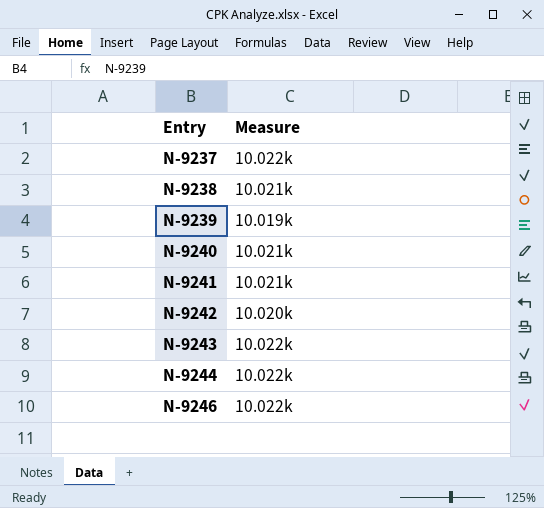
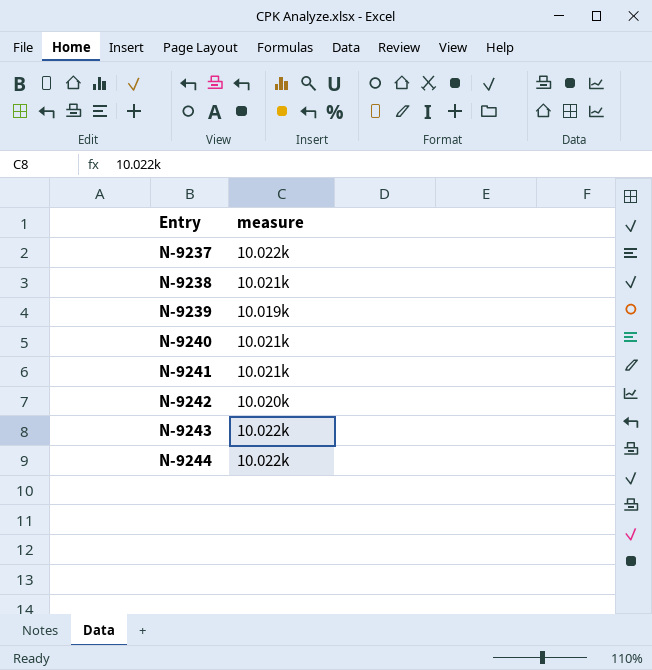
column name: Measure -> measure
row N-9246: 10.022k -> none

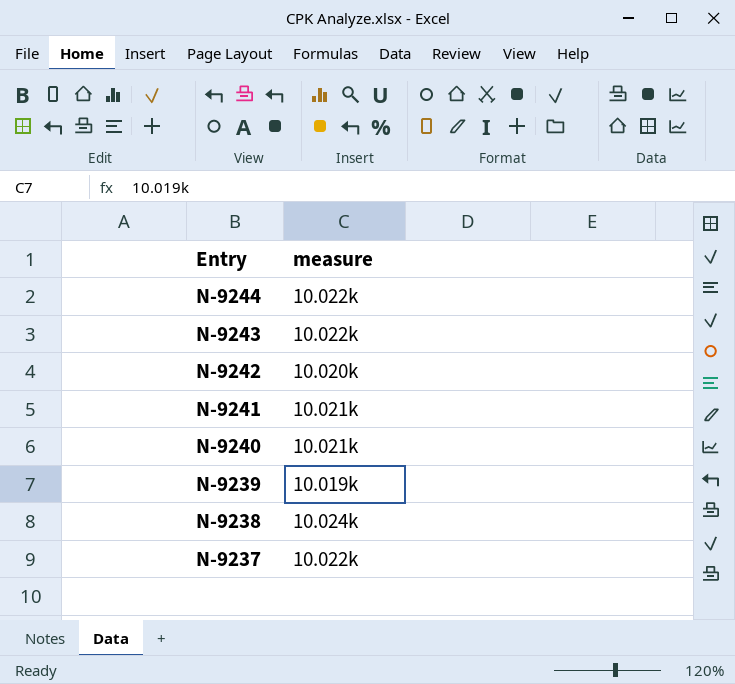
row order: Entry ascending -> Entry descending
N-9238 | measure: 10.021k -> 10.024k

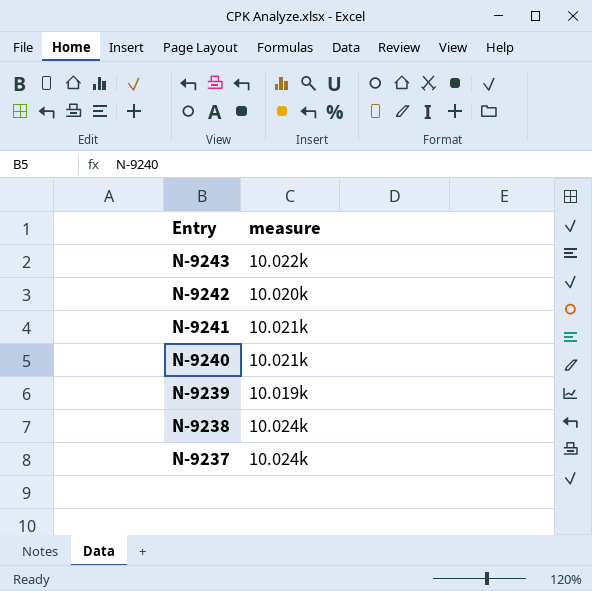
row N-9244: 10.022k -> none
N-9237 | measure: 10.022k -> 10.024k

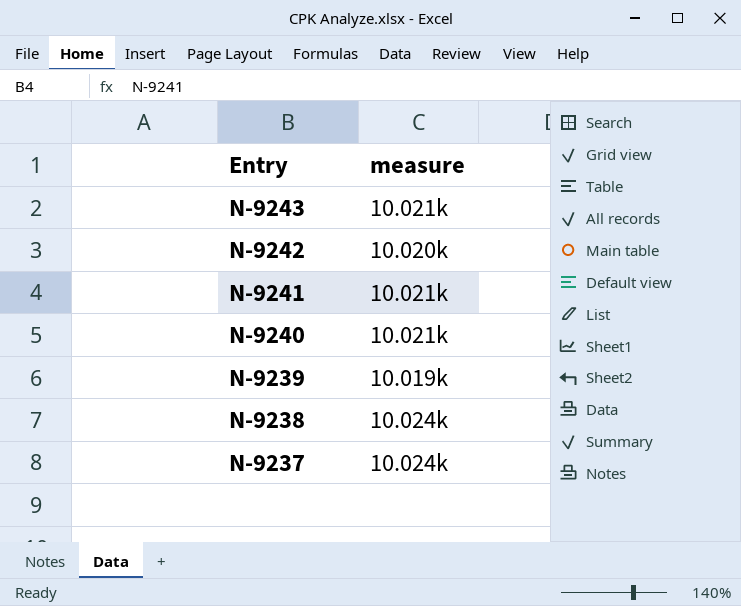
N-9243 | measure: 10.022k -> 10.021k

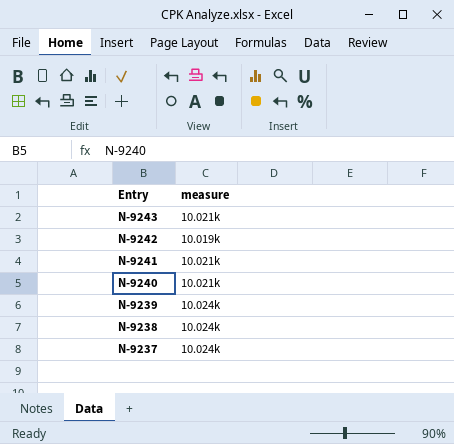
N-9242 | measure: 10.020k -> 10.019k
N-9239 | measure: 10.019k -> 10.024k

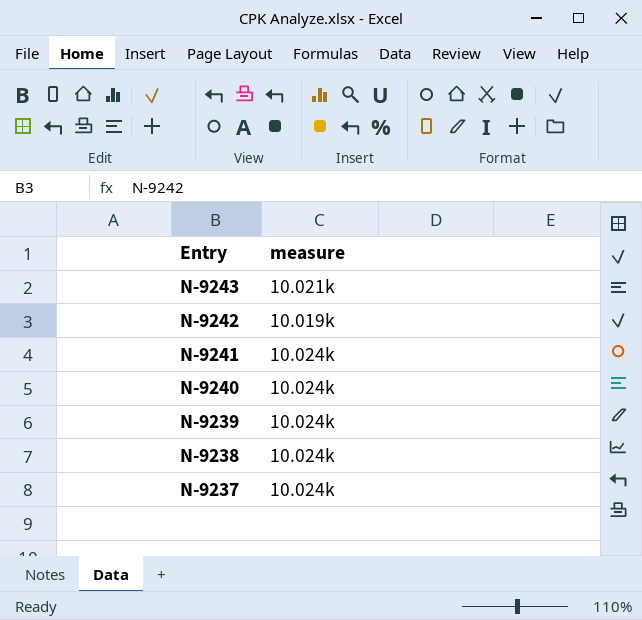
N-9241 | measure: 10.021k -> 10.024k
N-9240 | measure: 10.021k -> 10.024k

